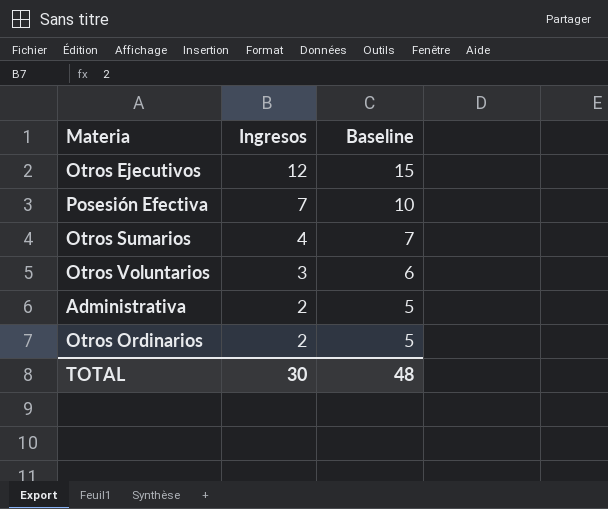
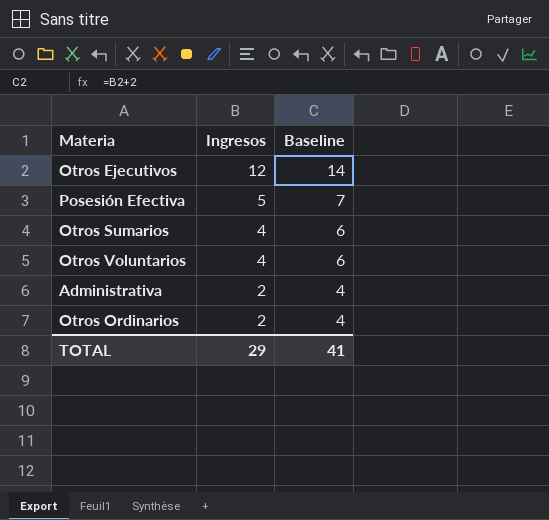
column Baseline | formula: [Ingresos] + 3 -> [Ingresos] + 2
Posesión Efectiva | Ingresos: 7 -> 5
Otros Voluntarios | Ingresos: 3 -> 4
TOTAL | Ingresos: 30 -> 29
TOTAL | Baseline: 48 -> 41

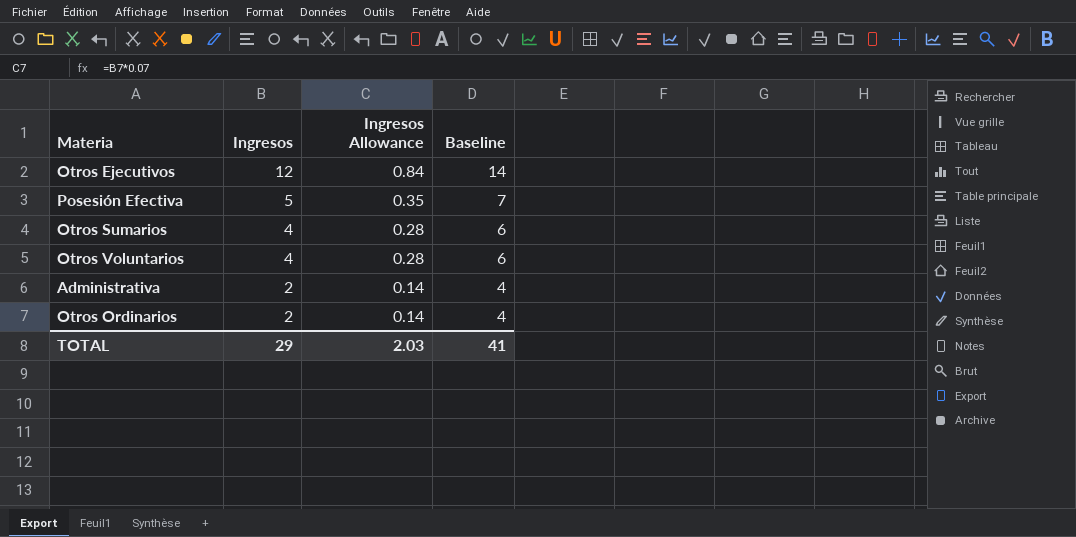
column Ingresos Allowance | formula: none -> [Ingresos] * 0.07

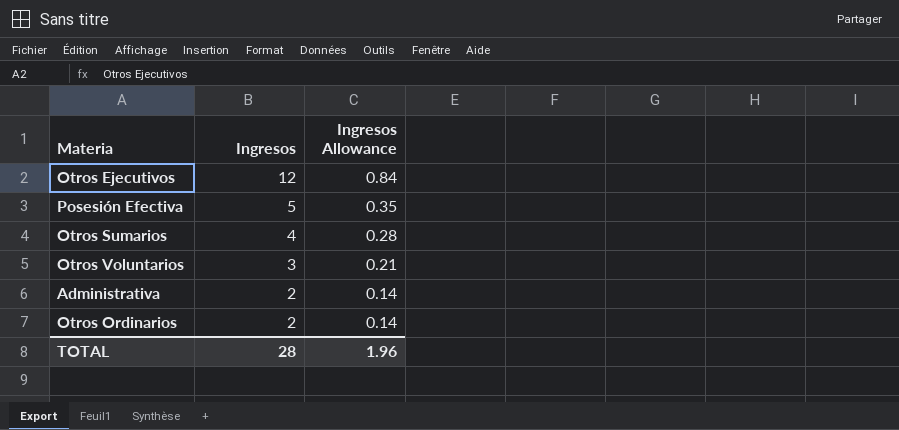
column Baseline | formula: [Ingresos] + 2 -> none
Otros Voluntarios | Ingresos: 4 -> 3
Otros Voluntarios | Ingresos Allowance: 0.28 -> 0.21
TOTAL | Ingresos: 29 -> 28
TOTAL | Ingresos Allowance: 2.03 -> 1.96

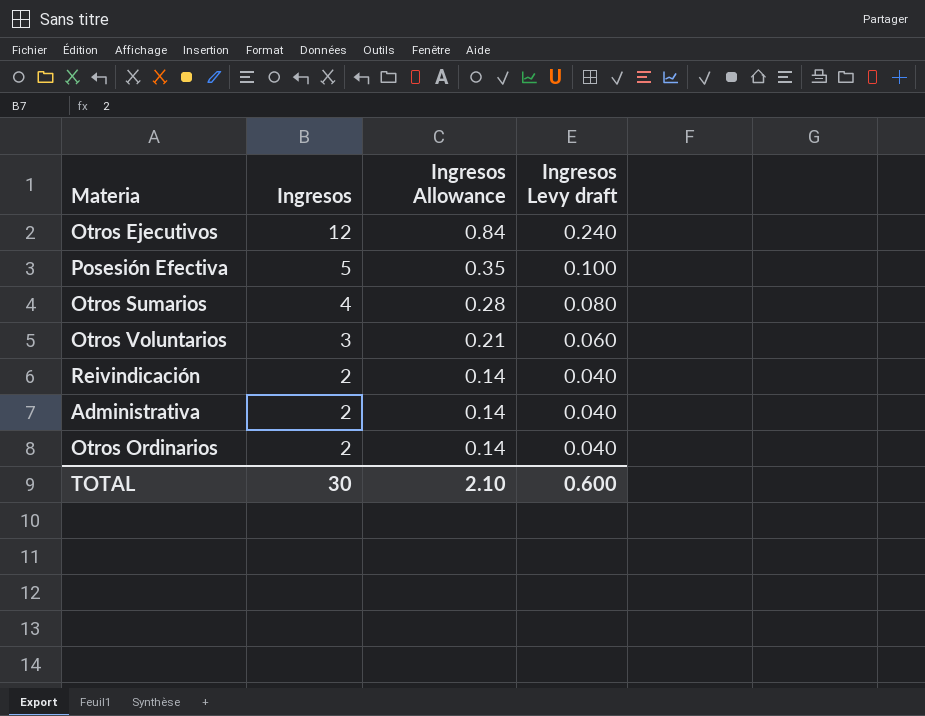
column Ingresos Levy draft | formula: none -> [Ingresos] * 0.02
row Reivindicación: none -> 2 | 0.14 | 0.040
TOTAL | Ingresos: 28 -> 30
TOTAL | Ingresos Allowance: 1.96 -> 2.10

